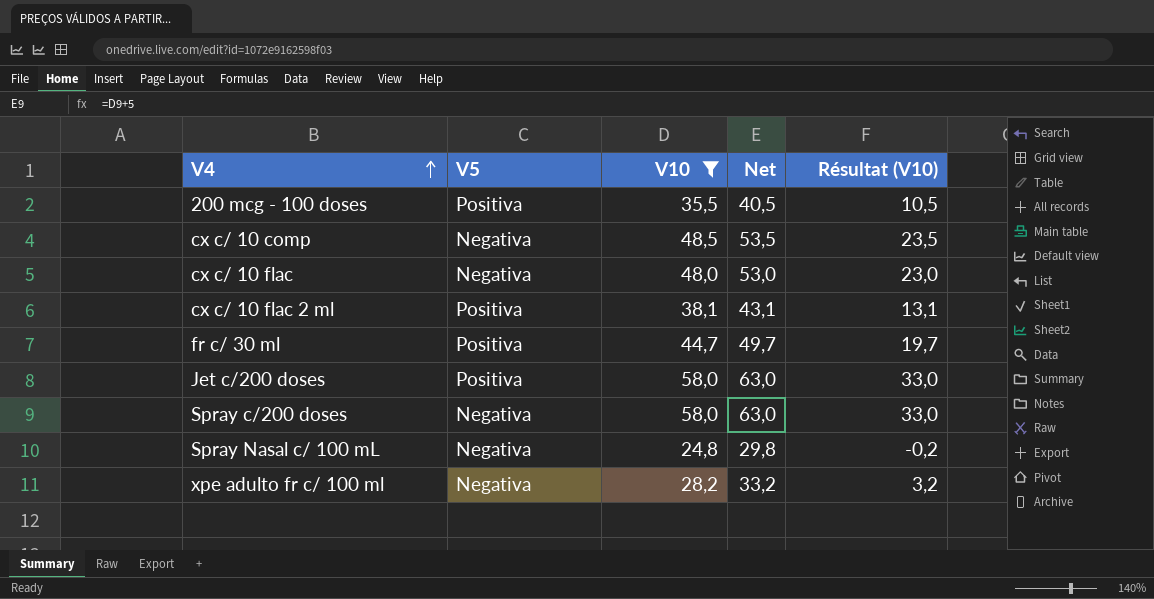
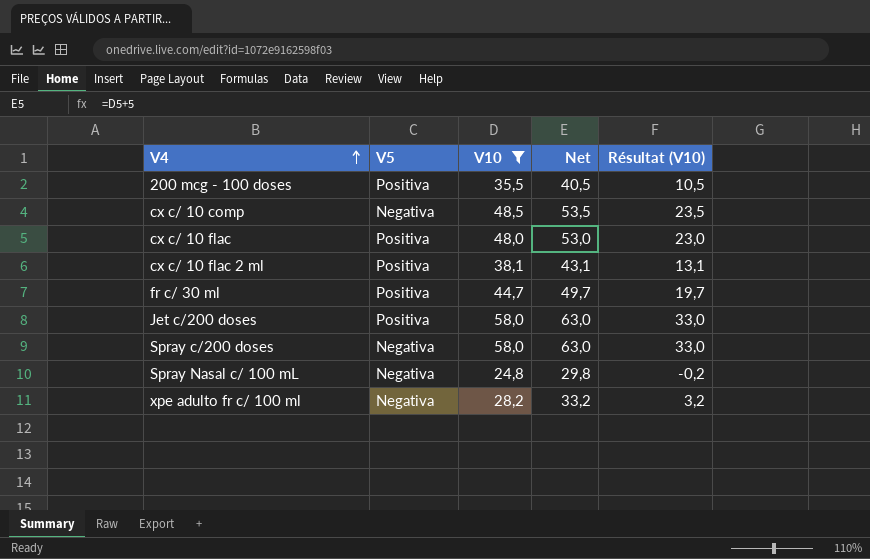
cx c/ 10 flac | V5: Negativa -> Positiva

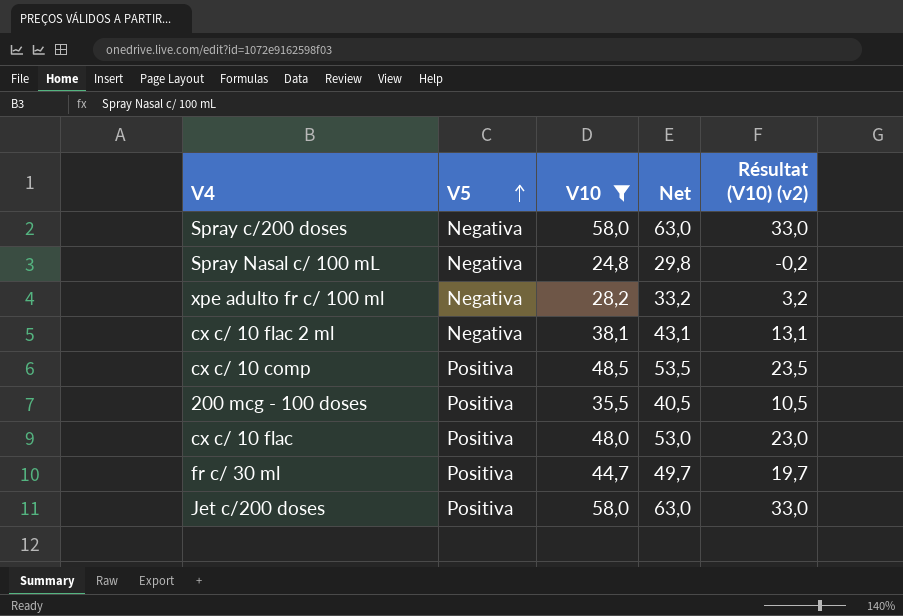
row order: V4 ascending -> V5 ascending
column name: Résultat (V10) -> Résultat (V10) (v2)
cx c/ 10 flac 2 ml | V5: Positiva -> Negativa
cx c/ 10 comp | V5: Negativa -> Positiva

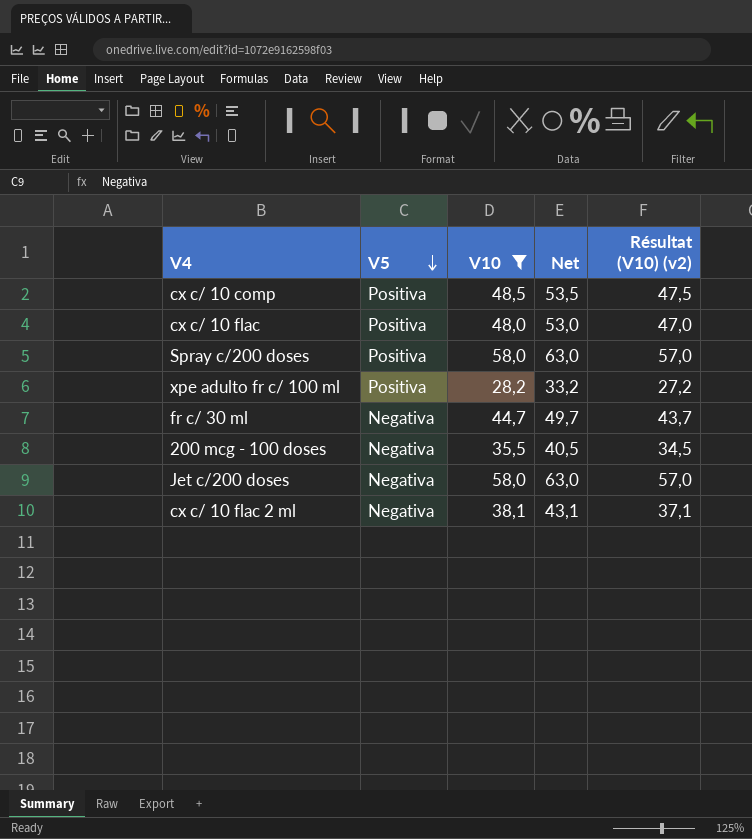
row order: V5 ascending -> V5 descending
column Résultat (V10) (v2) | formula: [V10] - 25 -> [V10] - 1
row Spray Nasal c/ 100 mL: Negativa | 24,8 | 29,8 | -0,2 -> none
Spray c/200 doses | V5: Negativa -> Positiva
xpe adulto fr c/ 100 ml | V5: Negativa -> Positiva
fr c/ 30 ml | V5: Positiva -> Negativa
200 mcg - 100 doses | V5: Positiva -> Negativa
Jet c/200 doses | V5: Positiva -> Negativa

